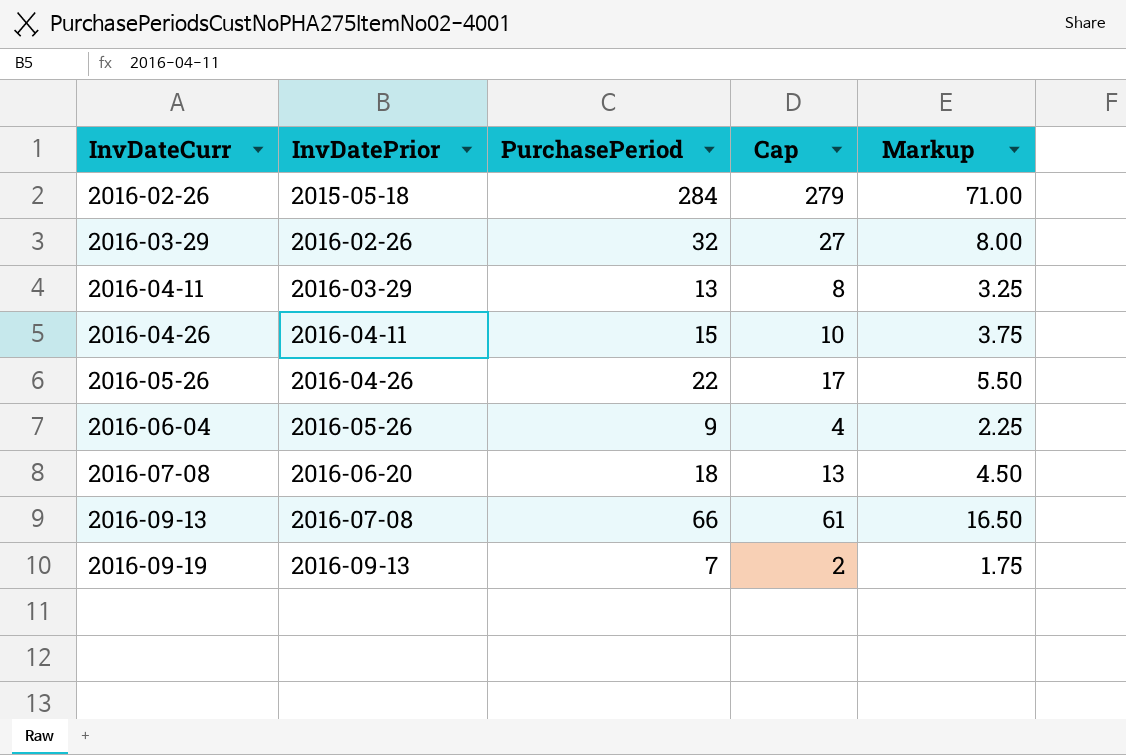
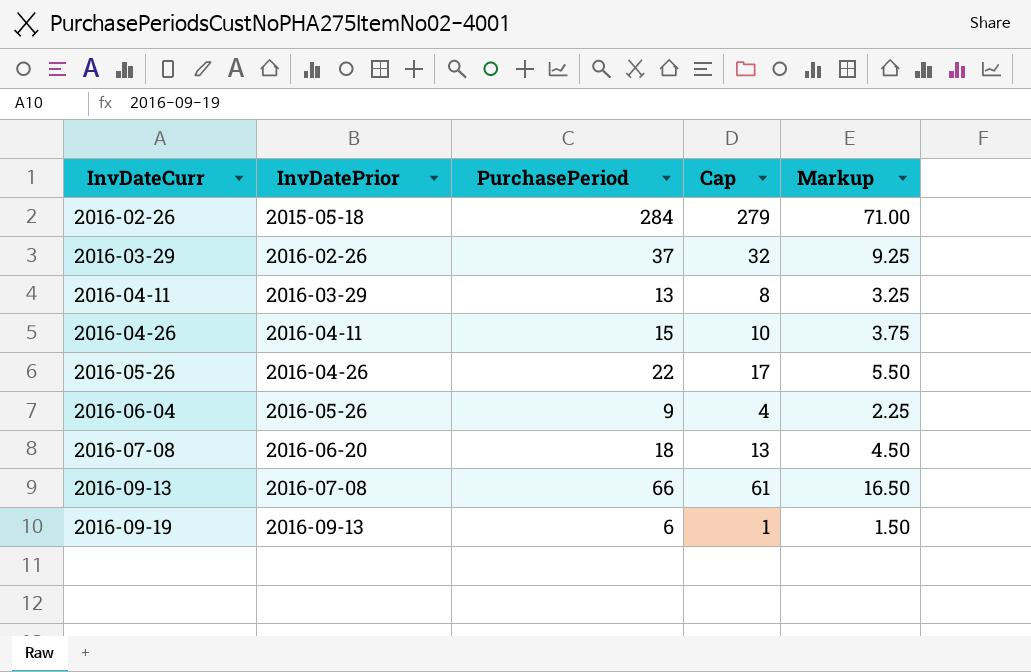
2016-03-29 | PurchasePeriod: 32 -> 37
2016-03-29 | Cap: 27 -> 32
2016-03-29 | Markup: 8.00 -> 9.25
2016-09-19 | PurchasePeriod: 7 -> 6
2016-09-19 | Cap: 2 -> 1
2016-09-19 | Markup: 1.75 -> 1.50

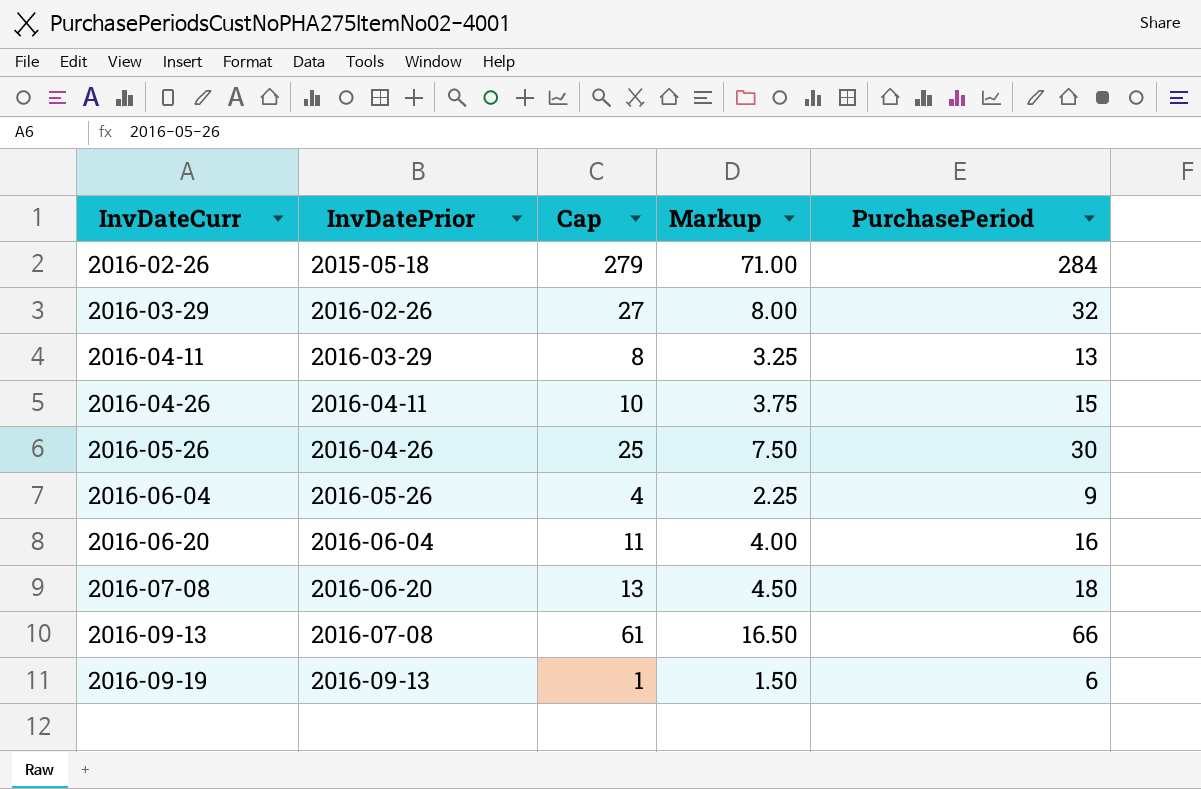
column PurchasePeriod | position: 3 -> 5
2016-03-29 | Cap: 32 -> 27
2016-03-29 | Markup: 9.25 -> 8.00
2016-03-29 | PurchasePeriod: 37 -> 32
2016-05-26 | Cap: 17 -> 25
2016-05-26 | Markup: 5.50 -> 7.50
2016-05-26 | PurchasePeriod: 22 -> 30
row 2016-06-20: none -> 2016-06-04 | 11 | 4.00 | 16

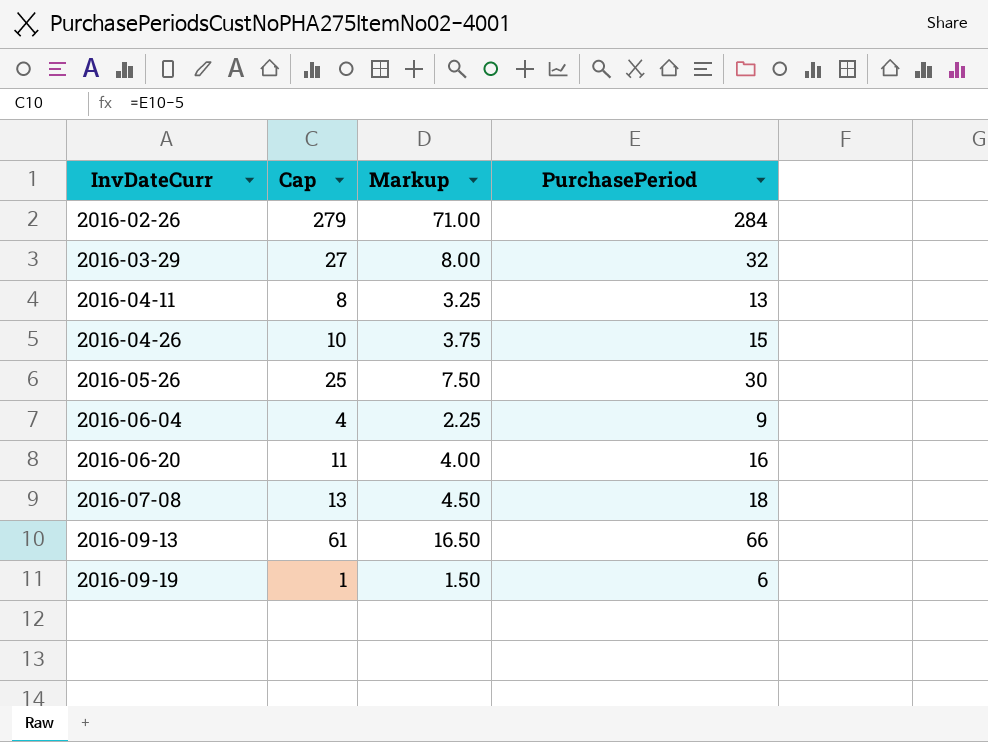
column InvDatePrior | position: 2 -> none

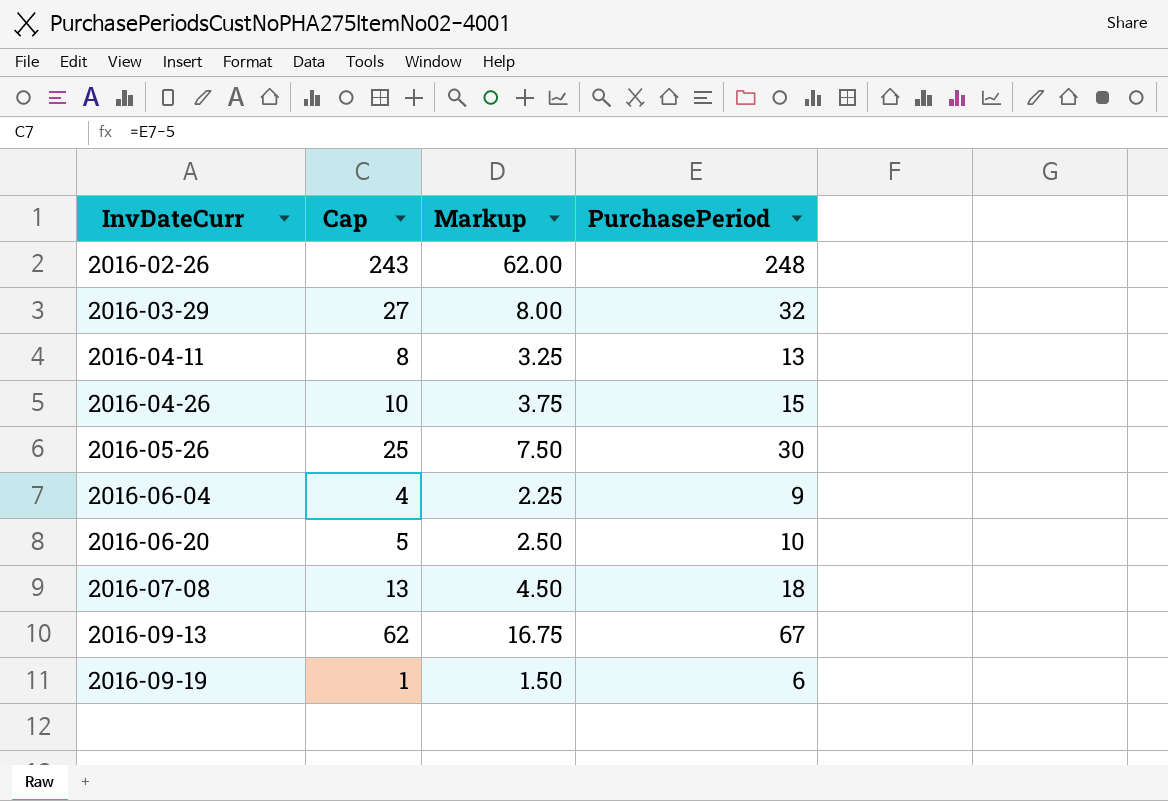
2016-02-26 | Cap: 279 -> 243
2016-02-26 | Markup: 71.00 -> 62.00
2016-02-26 | PurchasePeriod: 284 -> 248
2016-06-20 | Cap: 11 -> 5
2016-06-20 | Markup: 4.00 -> 2.50
2016-06-20 | PurchasePeriod: 16 -> 10
2016-09-13 | Cap: 61 -> 62
2016-09-13 | Markup: 16.50 -> 16.75
2016-09-13 | PurchasePeriod: 66 -> 67

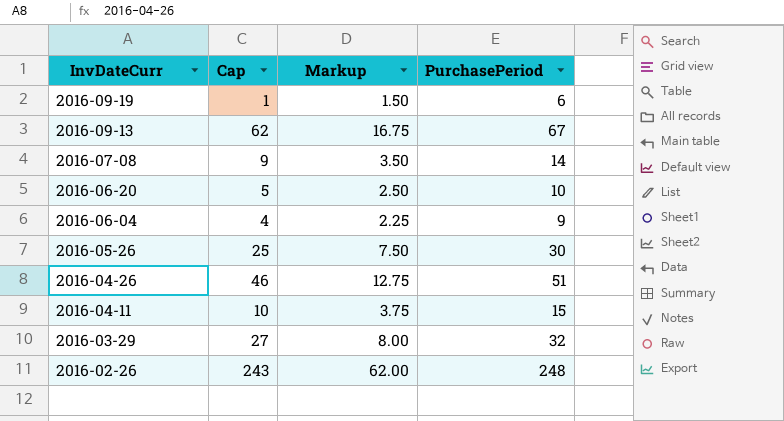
row order: InvDateCurr ascending -> InvDateCurr descending
2016-07-08 | Cap: 13 -> 9
2016-07-08 | Markup: 4.50 -> 3.50
2016-07-08 | PurchasePeriod: 18 -> 14
2016-04-26 | Cap: 10 -> 46
2016-04-26 | Markup: 3.75 -> 12.75
2016-04-26 | PurchasePeriod: 15 -> 51
2016-04-11 | Cap: 8 -> 10
2016-04-11 | Markup: 3.25 -> 3.75
2016-04-11 | PurchasePeriod: 13 -> 15

